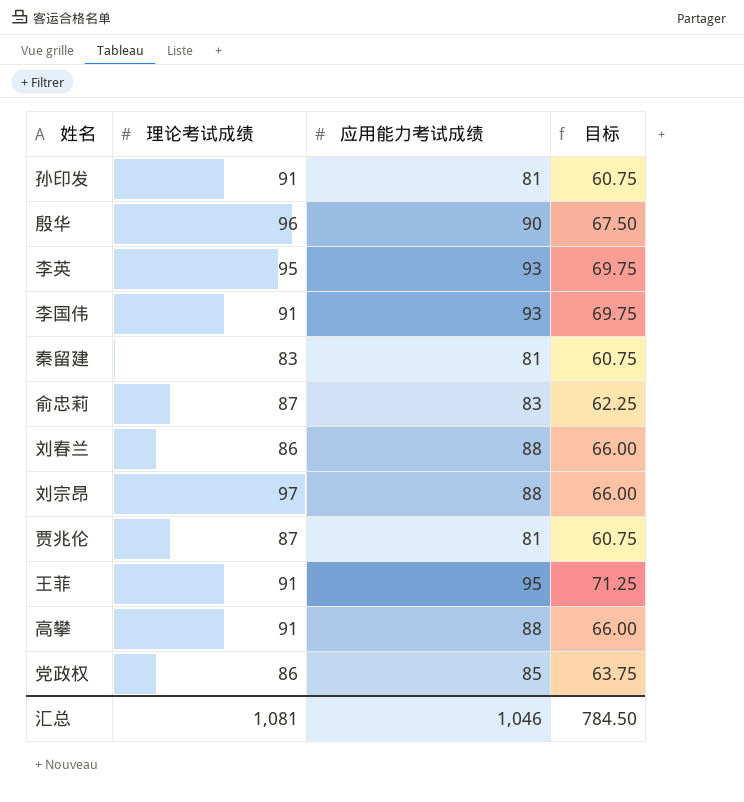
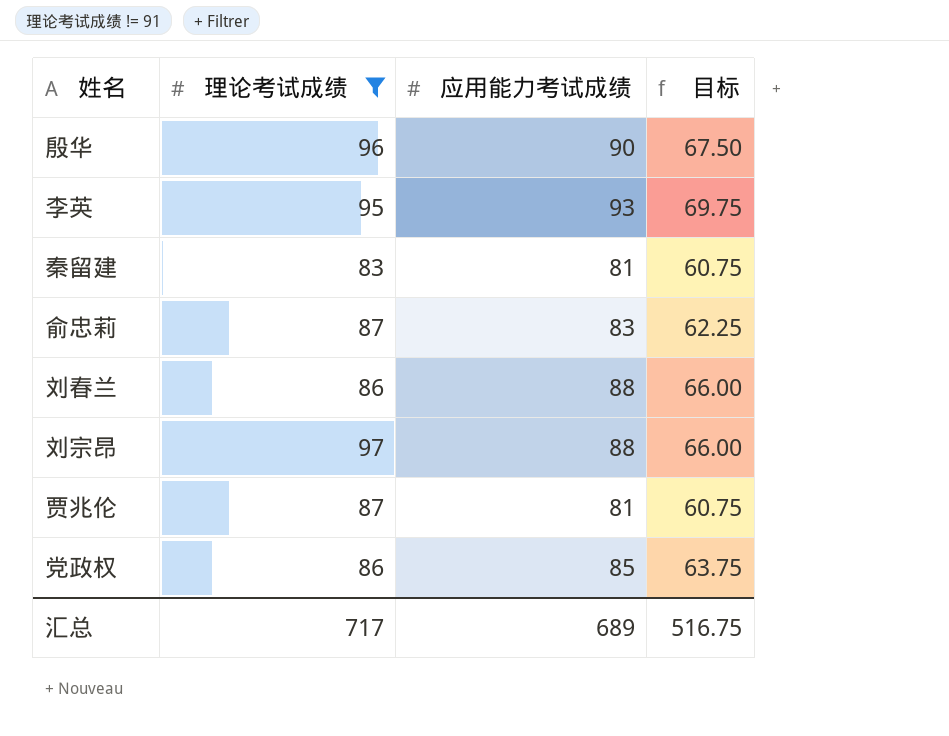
filter: none -> 理论考试成绩 != 91
汇总 | 理论考试成绩: 1,081 -> 717
汇总 | 应用能力考试成绩: 1,046 -> 689
汇总 | 目标: 784.50 -> 516.75

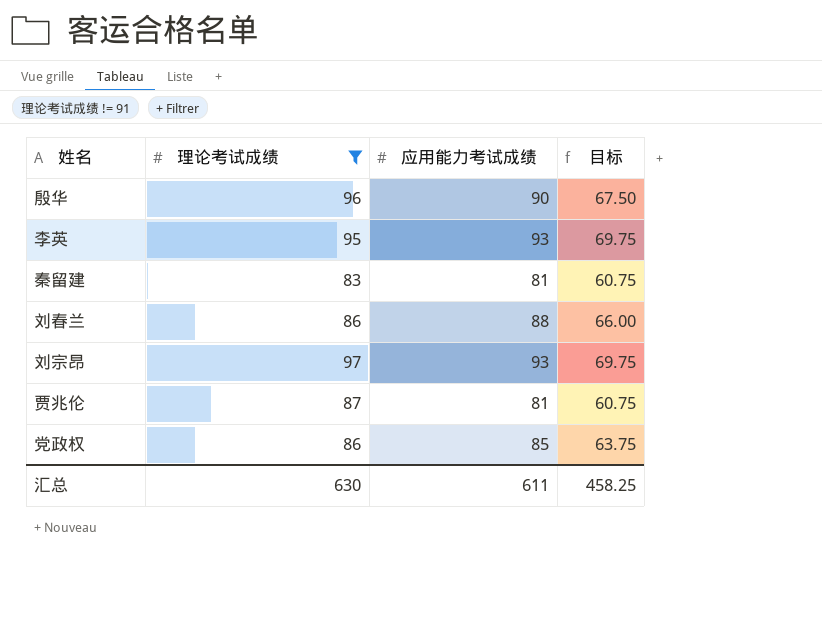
row 俞忠莉: 87 | 83 | 62.25 -> none
刘宗昂 | 应用能力考试成绩: 88 -> 93
刘宗昂 | 目标: 66.00 -> 69.75
汇总 | 理论考试成绩: 717 -> 630
汇总 | 应用能力考试成绩: 689 -> 611
汇总 | 目标: 516.75 -> 458.25

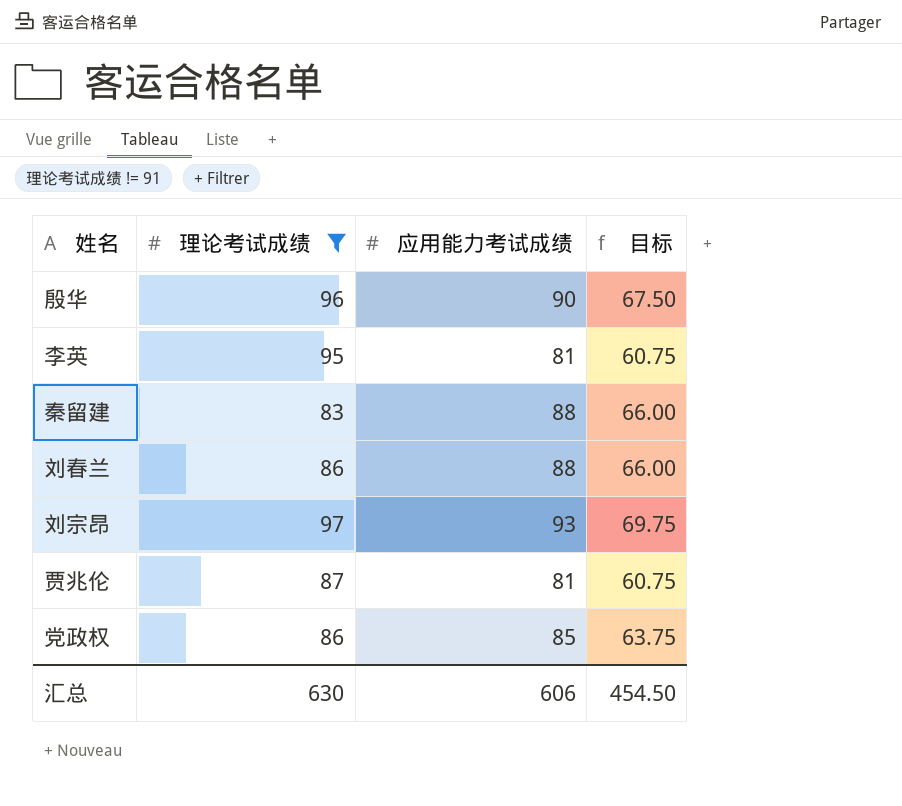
李英 | 应用能力考试成绩: 93 -> 81
李英 | 目标: 69.75 -> 60.75
秦留建 | 应用能力考试成绩: 81 -> 88
秦留建 | 目标: 60.75 -> 66.00
汇总 | 应用能力考试成绩: 611 -> 606
汇总 | 目标: 458.25 -> 454.50

